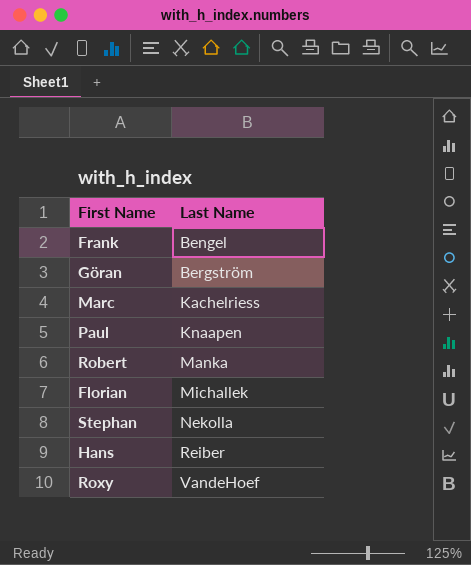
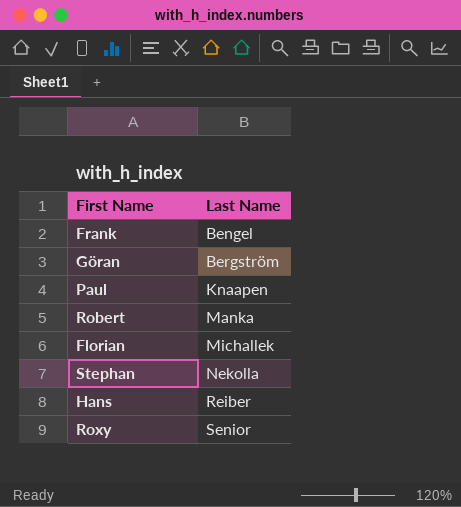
row Marc: Kachelriess -> none
Roxy | Last Name: VandeHoef -> Senior

